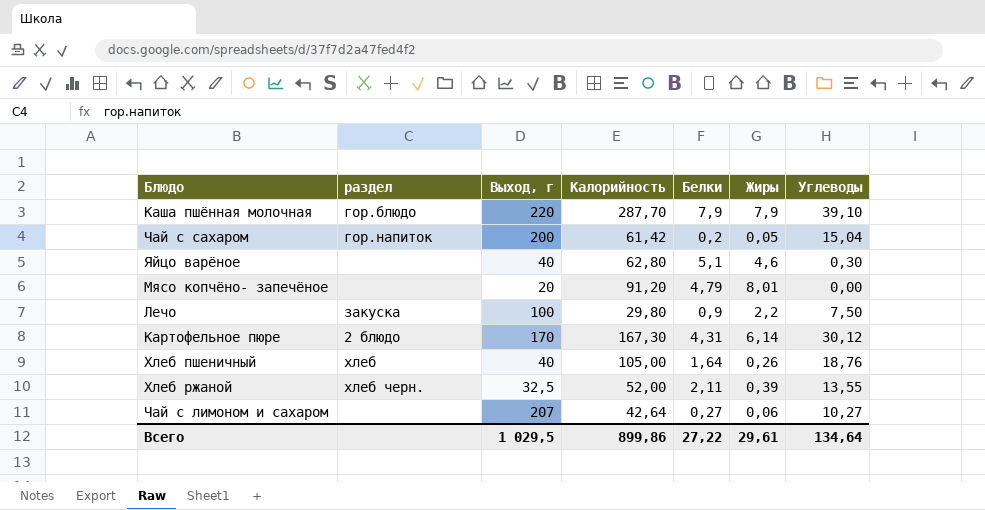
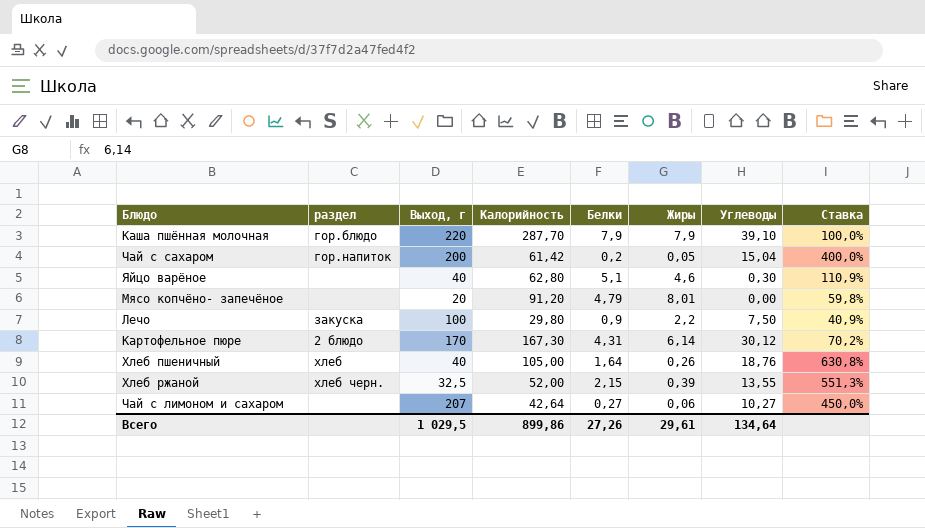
column Ставка | formula: none -> [Белки] / [Жиры]
Хлеб ржаной | Белки: 2,11 -> 2,15
Всего | Белки: 27,22 -> 27,26

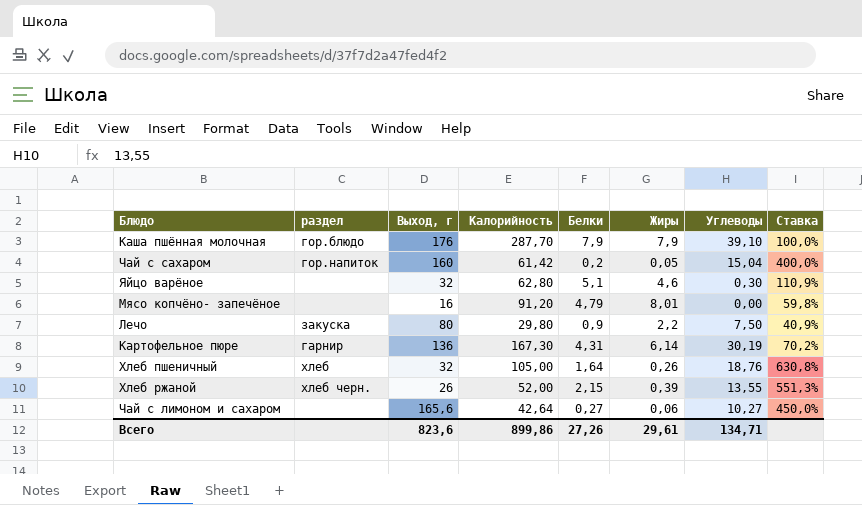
Каша пшённая молочная | Выход, г: 220 -> 176
Чай с сахаром | Выход, г: 200 -> 160
Яйцо варёное | Выход, г: 40 -> 32
Мясо копчёно- запечёное | Выход, г: 20 -> 16
Лечо | Выход, г: 100 -> 80
Картофельное пюре | раздел: 2 блюдо -> гарнир
Картофельное пюре | Выход, г: 170 -> 136
Картофельное пюре | Углеводы: 30,12 -> 30,19
Хлеб пшеничный | Выход, г: 40 -> 32
Хлеб ржаной | Выход, г: 32,5 -> 26
Чай с лимоном и сахаром | Выход, г: 207 -> 165,6
Всего | Выход, г: 1 029,5 -> 823,6
Всего | Углеводы: 134,64 -> 134,71

